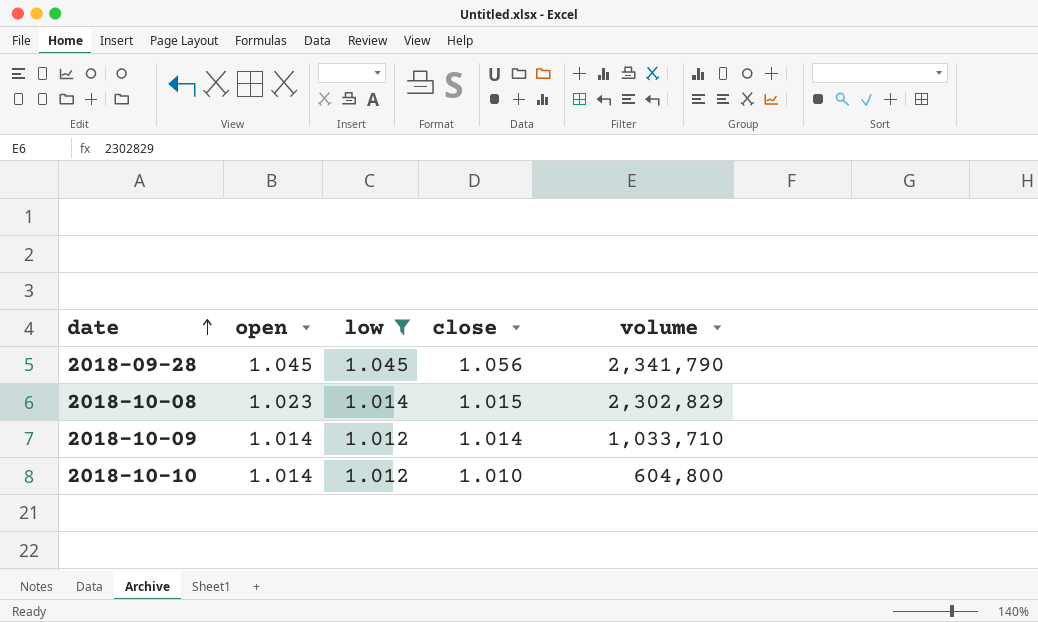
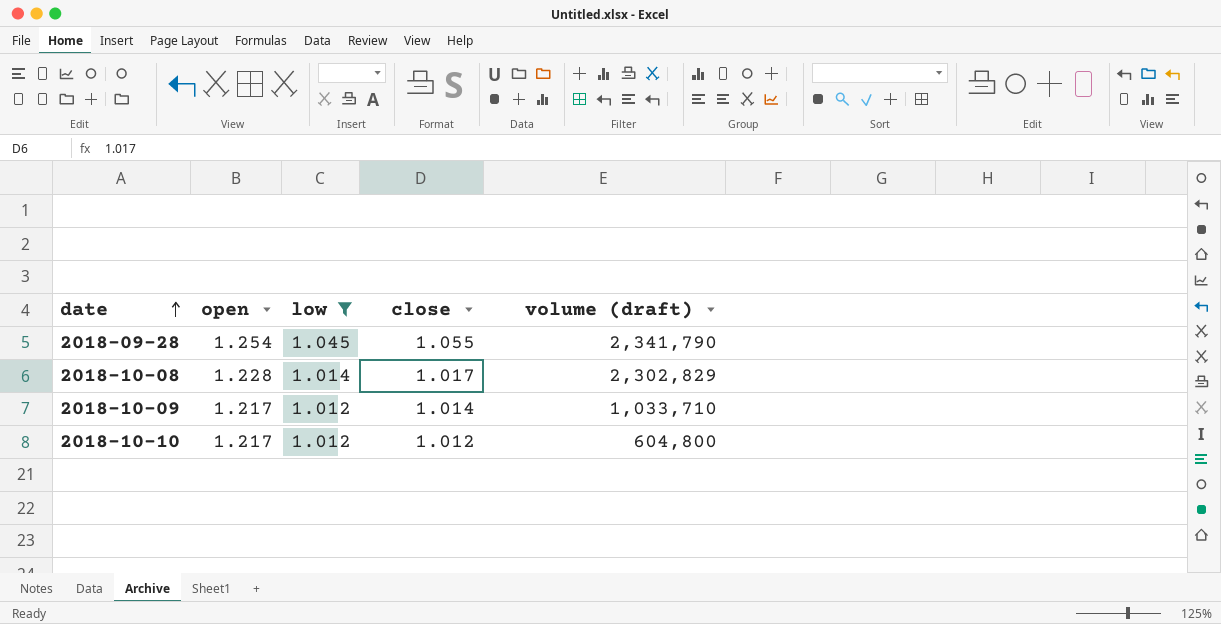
column name: volume -> volume (draft)
2018-09-28 | open: 1.045 -> 1.254
2018-09-28 | close: 1.056 -> 1.055
2018-10-08 | open: 1.023 -> 1.228
2018-10-08 | close: 1.015 -> 1.017
2018-10-09 | open: 1.014 -> 1.217
2018-10-10 | open: 1.014 -> 1.217
2018-10-10 | close: 1.010 -> 1.012

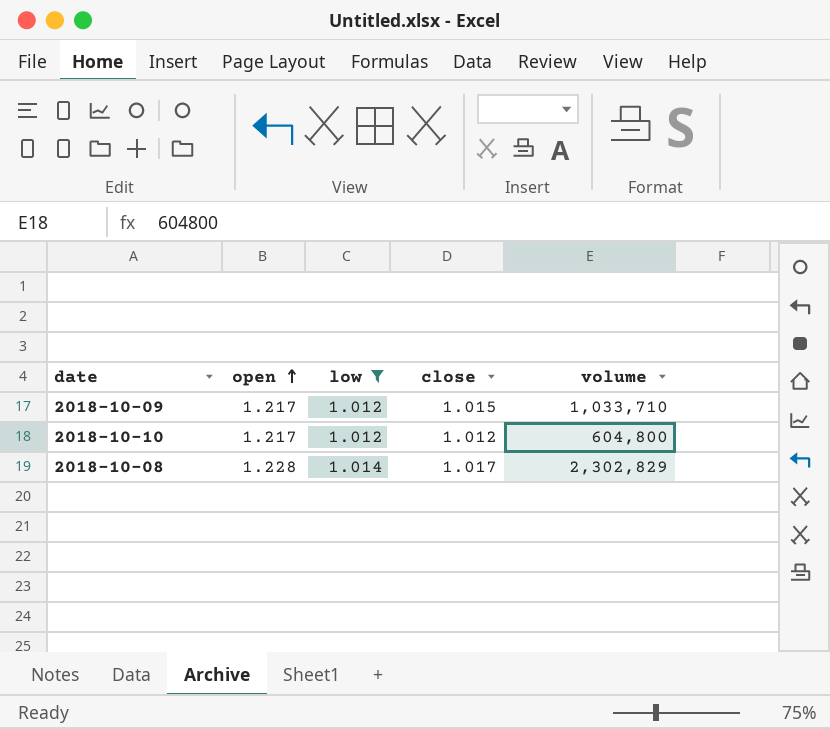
row order: date ascending -> open ascending
column name: volume (draft) -> volume
row 2018-09-28: 1.254 | 1.045 | 1.055 | 2,341,790 -> none
2018-10-09 | close: 1.014 -> 1.015

